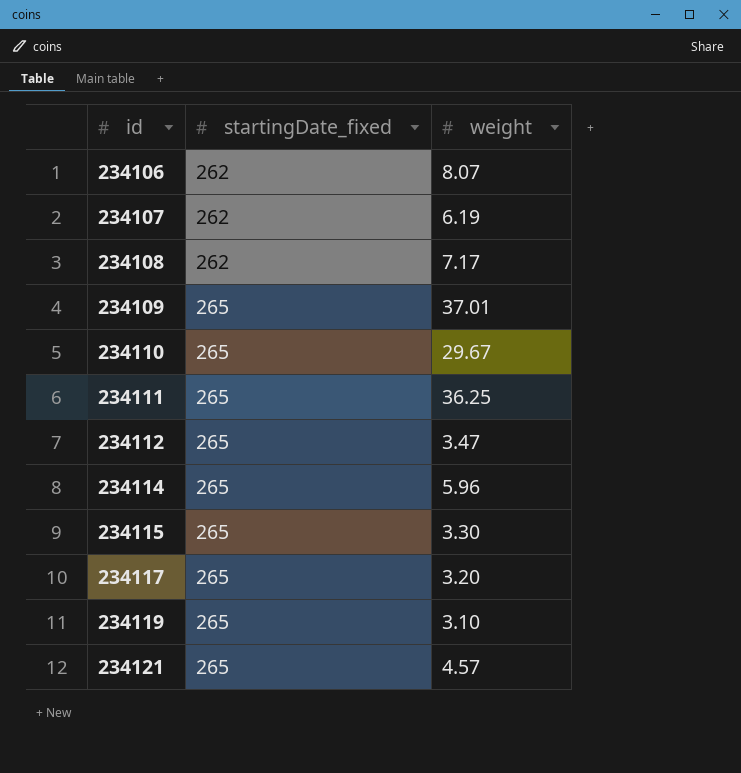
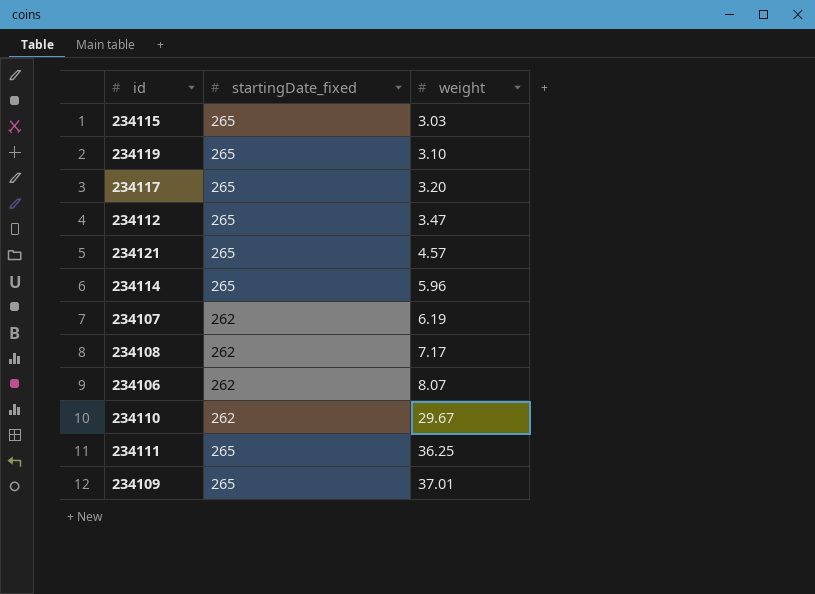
row order: id ascending -> weight ascending
234115 | weight: 3.30 -> 3.03
234110 | startingDate_fixed: 265 -> 262

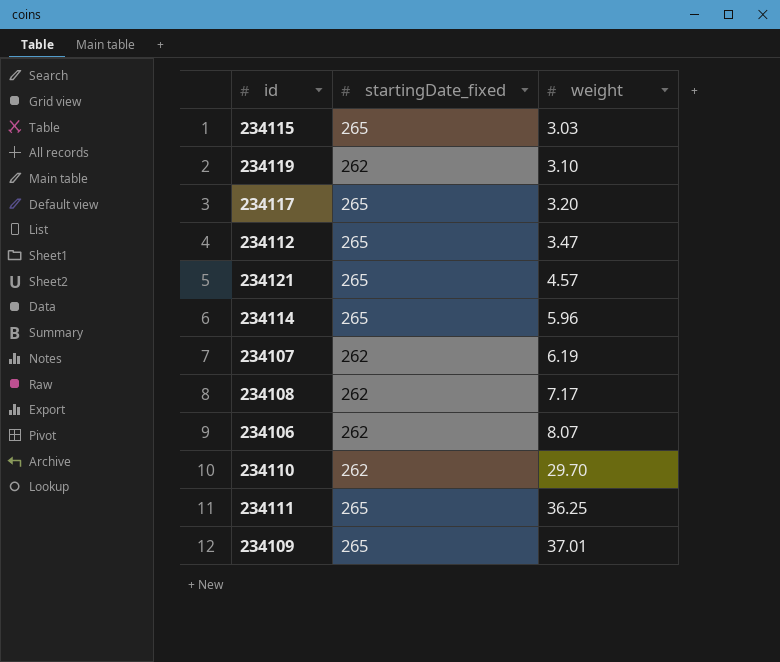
234119 | startingDate_fixed: 265 -> 262
234110 | weight: 29.67 -> 29.70

